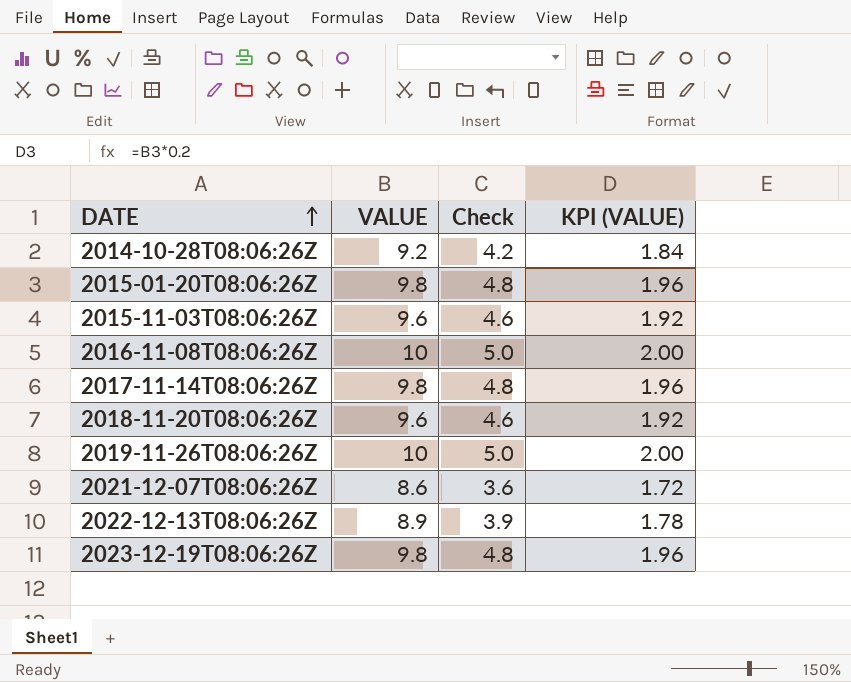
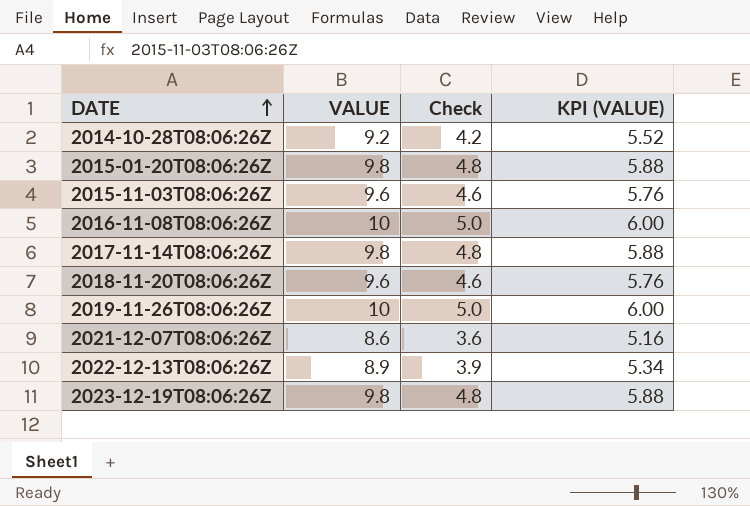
column KPI (VALUE) | formula: [VALUE] * 0.2 -> [VALUE] * 0.6

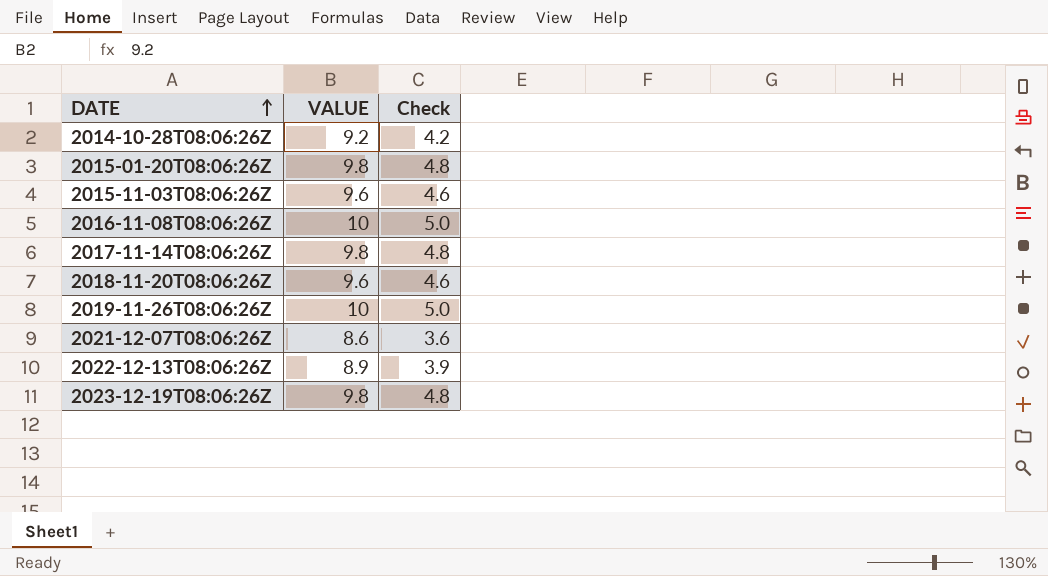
column KPI (VALUE) | formula: [VALUE] * 0.6 -> none

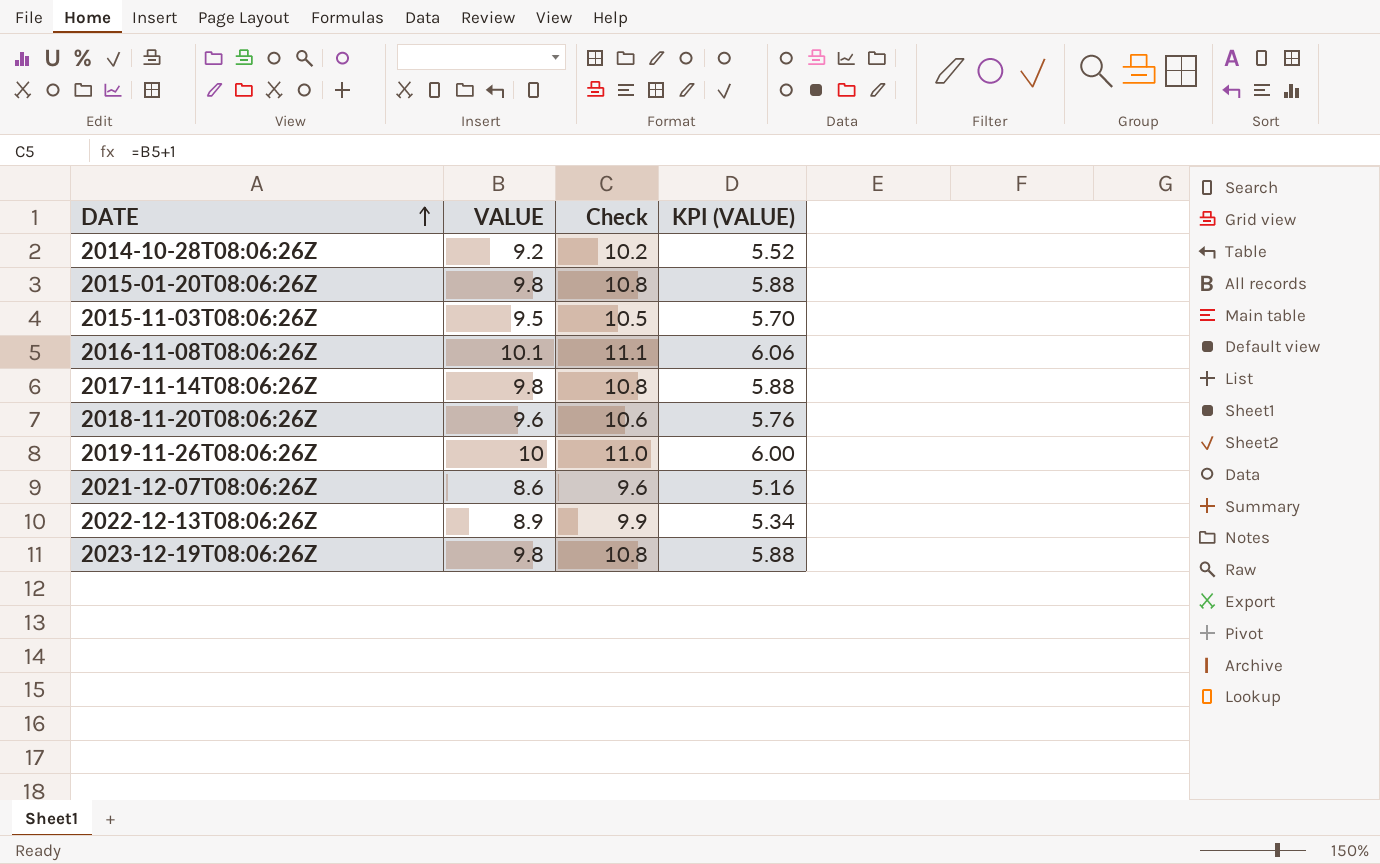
column Check | formula: [VALUE] - 5 -> [VALUE] + 1
column KPI (VALUE) | formula: none -> [VALUE] * 0.6
2015-11-03T08:06:26Z | VALUE: 9.6 -> 9.5
2016-11-08T08:06:26Z | VALUE: 10 -> 10.1

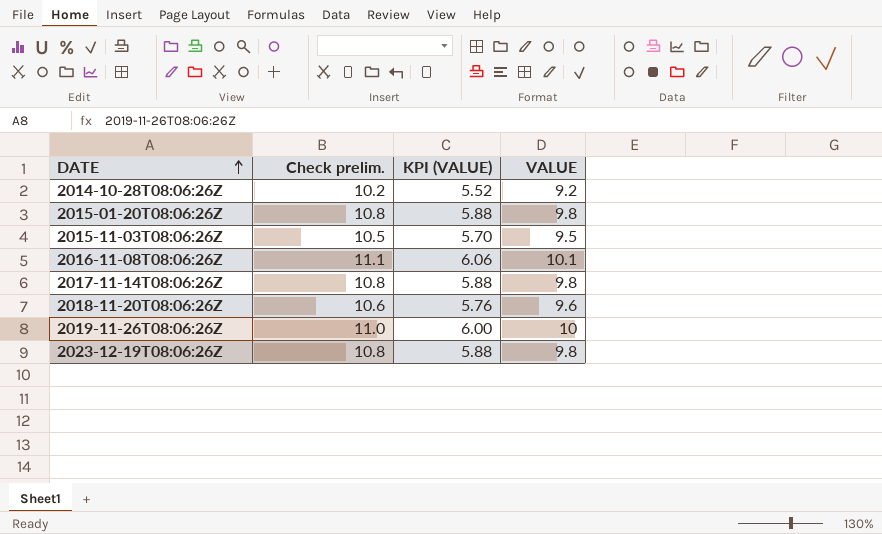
column name: Check -> Check prelim.
column VALUE | position: 2 -> 4
row 2021-12-07T08:06:26Z: 8.6 | 9.6 | 5.16 -> none
row 2022-12-13T08:06:26Z: 8.9 | 9.9 | 5.34 -> none

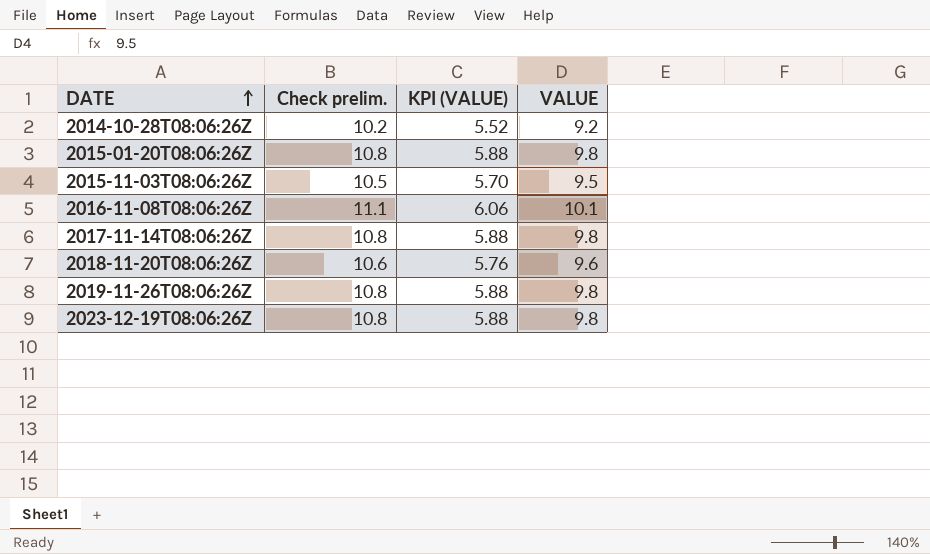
2019-11-26T08:06:26Z | Check prelim.: 11.0 -> 10.8
2019-11-26T08:06:26Z | KPI (VALUE): 6.00 -> 5.88
2019-11-26T08:06:26Z | VALUE: 10 -> 9.8

